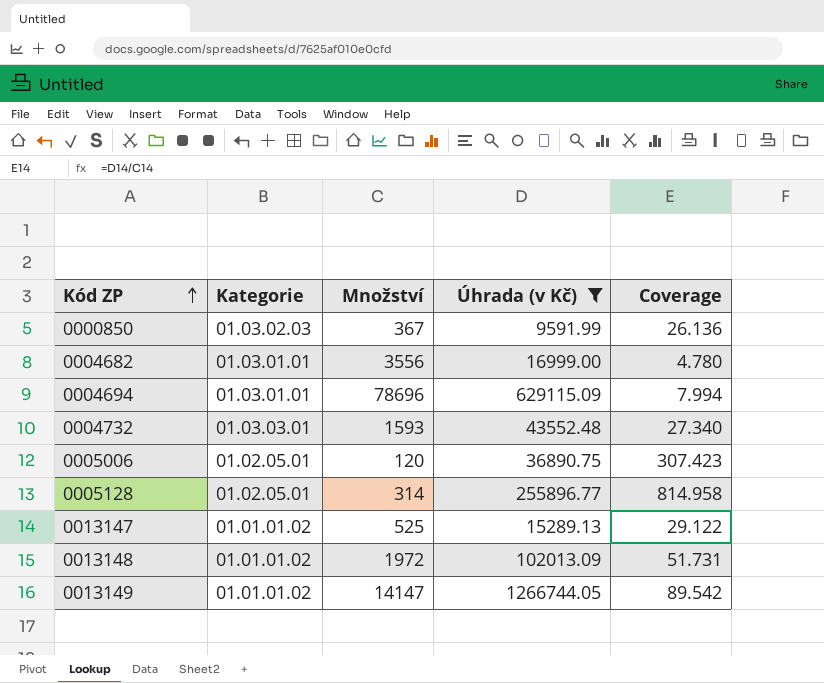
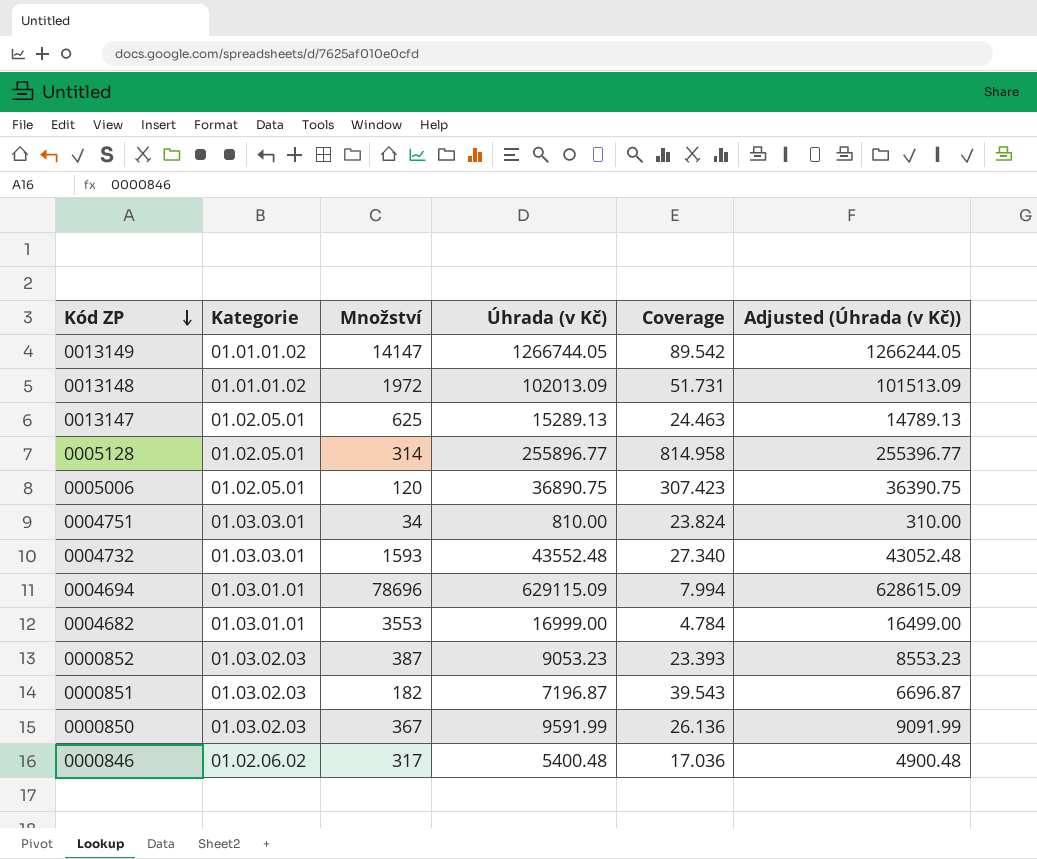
filter: Úhrada (v Kč) >= 9591.99 -> none
row order: Kód ZP ascending -> Kód ZP descending
column Adjusted (Úhrada (v Kč)) | formula: none -> [Úhrada (v Kč)] - 500
0013147 | Kategorie: 01.01.01.02 -> 01.02.05.01
0013147 | Množství: 525 -> 625
0013147 | Coverage: 29.122 -> 24.463
0004682 | Množství: 3556 -> 3553
0004682 | Coverage: 4.780 -> 4.784

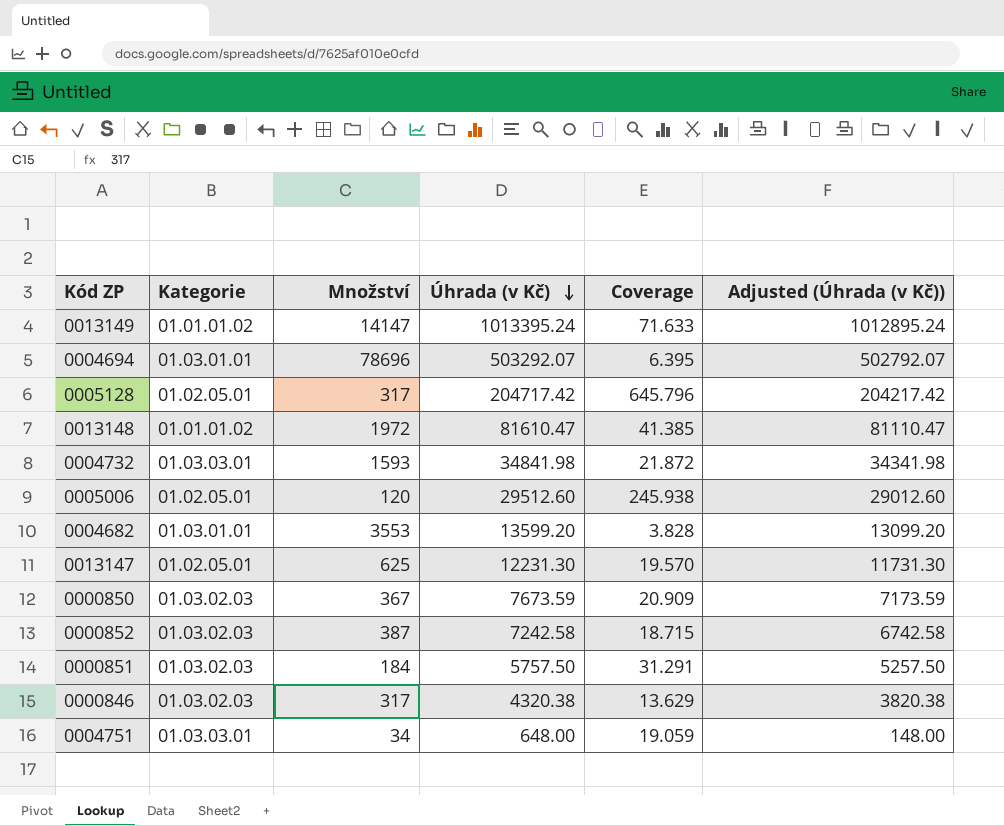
row order: Kód ZP descending -> Úhrada (v Kč) descending
0013149 | Úhrada (v Kč): 1266744.05 -> 1013395.24
0013149 | Coverage: 89.542 -> 71.633
0013149 | Adjusted (Úhrada (v Kč)): 1266244.05 -> 1012895.24
0004694 | Úhrada (v Kč): 629115.09 -> 503292.07
0004694 | Coverage: 7.994 -> 6.395
0004694 | Adjusted (Úhrada (v Kč)): 628615.09 -> 502792.07
0005128 | Množství: 314 -> 317
0005128 | Úhrada (v Kč): 255896.77 -> 204717.42
0005128 | Coverage: 814.958 -> 645.796
0005128 | Adjusted (Úhrada (v Kč)): 255396.77 -> 204217.42
0013148 | Úhrada (v Kč): 102013.09 -> 81610.47
0013148 | Coverage: 51.731 -> 41.385
0013148 | Adjusted (Úhrada (v Kč)): 101513.09 -> 81110.47
0004732 | Úhrada (v Kč): 43552.48 -> 34841.98
0004732 | Coverage: 27.340 -> 21.872
0004732 | Adjusted (Úhrada (v Kč)): 43052.48 -> 34341.98
0005006 | Úhrada (v Kč): 36890.75 -> 29512.60
0005006 | Coverage: 307.423 -> 245.938
0005006 | Adjusted (Úhrada (v Kč)): 36390.75 -> 29012.60
0004682 | Úhrada (v Kč): 16999.00 -> 13599.20
0004682 | Coverage: 4.784 -> 3.828
0004682 | Adjusted (Úhrada (v Kč)): 16499.00 -> 13099.20
0013147 | Úhrada (v Kč): 15289.13 -> 12231.30
0013147 | Coverage: 24.463 -> 19.570
0013147 | Adjusted (Úhrada (v Kč)): 14789.13 -> 11731.30
0000850 | Úhrada (v Kč): 9591.99 -> 7673.59
0000850 | Coverage: 26.136 -> 20.909
0000850 | Adjusted (Úhrada (v Kč)): 9091.99 -> 7173.59
0000852 | Úhrada (v Kč): 9053.23 -> 7242.58
0000852 | Coverage: 23.393 -> 18.715
0000852 | Adjusted (Úhrada (v Kč)): 8553.23 -> 6742.58
0000851 | Množství: 182 -> 184
0000851 | Úhrada (v Kč): 7196.87 -> 5757.50
0000851 | Coverage: 39.543 -> 31.291
0000851 | Adjusted (Úhrada (v Kč)): 6696.87 -> 5257.50
0000846 | Kategorie: 01.02.06.02 -> 01.03.02.03
0000846 | Úhrada (v Kč): 5400.48 -> 4320.38
0000846 | Coverage: 17.036 -> 13.629
0000846 | Adjusted (Úhrada (v Kč)): 4900.48 -> 3820.38
0004751 | Úhrada (v Kč): 810.00 -> 648.00
0004751 | Coverage: 23.824 -> 19.059
0004751 | Adjusted (Úhrada (v Kč)): 310.00 -> 148.00

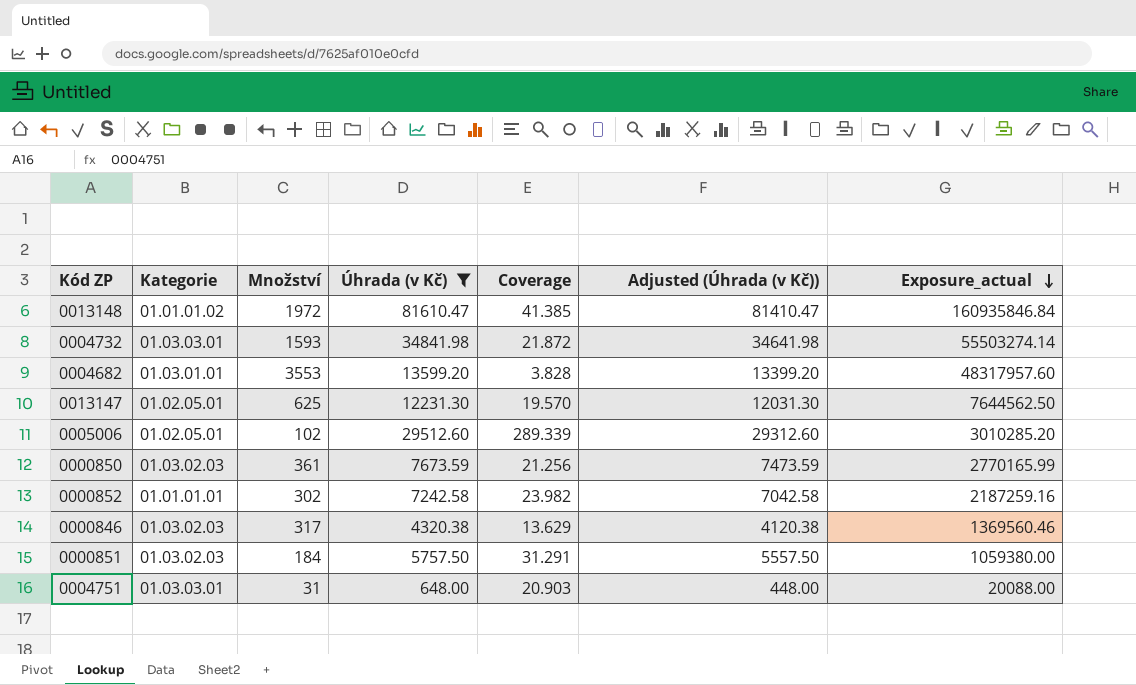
filter: none -> Úhrada (v Kč) <= 81610.47
row order: Úhrada (v Kč) descending -> Exposure_actual descending
column Adjusted (Úhrada (v Kč)) | formula: [Úhrada (v Kč)] - 500 -> [Úhrada (v Kč)] - 200
column Exposure_actual | formula: none -> [Množství] * [Úhrada (v Kč)]
0005006 | Množství: 120 -> 102
0005006 | Coverage: 245.938 -> 289.339
0000850 | Množství: 367 -> 361
0000850 | Coverage: 20.909 -> 21.256
0000852 | Kategorie: 01.03.02.03 -> 01.01.01.01
0000852 | Množství: 387 -> 302
0000852 | Coverage: 18.715 -> 23.982
0004751 | Množství: 34 -> 31
0004751 | Coverage: 19.059 -> 20.903

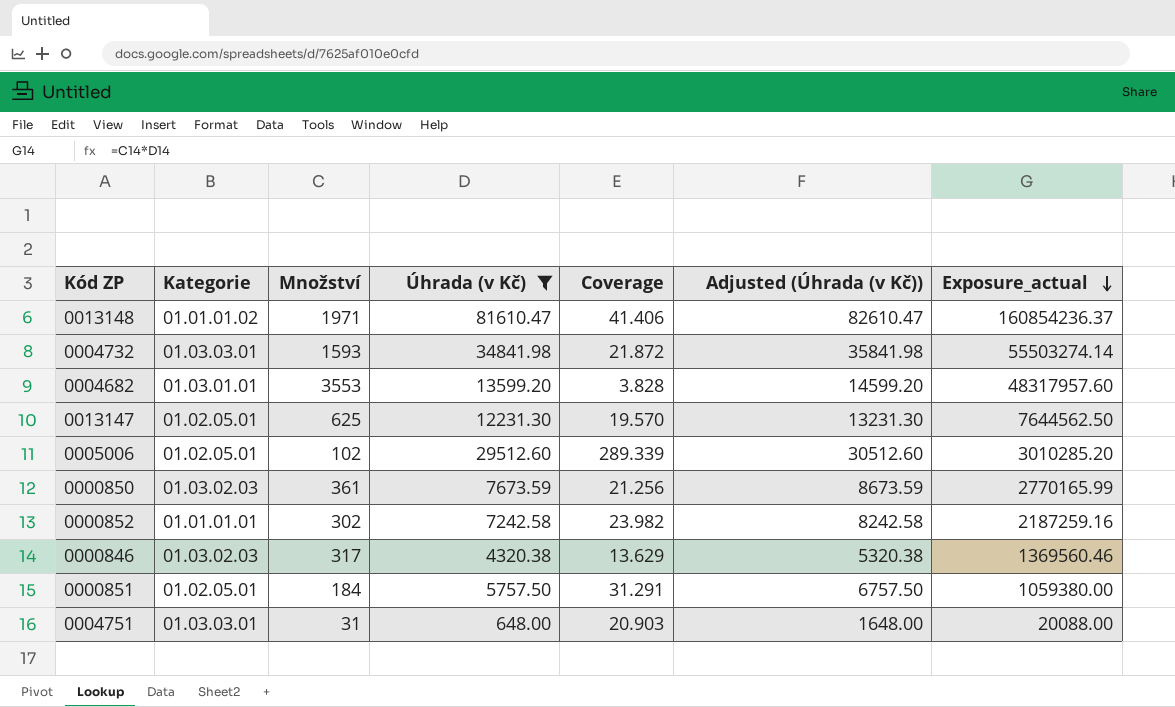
column Adjusted (Úhrada (v Kč)) | formula: [Úhrada (v Kč)] - 200 -> [Úhrada (v Kč)] + 1000
0013148 | Množství: 1972 -> 1971
0013148 | Coverage: 41.385 -> 41.406
0013148 | Exposure_actual: 160935846.84 -> 160854236.37
0000851 | Kategorie: 01.03.02.03 -> 01.02.05.01

